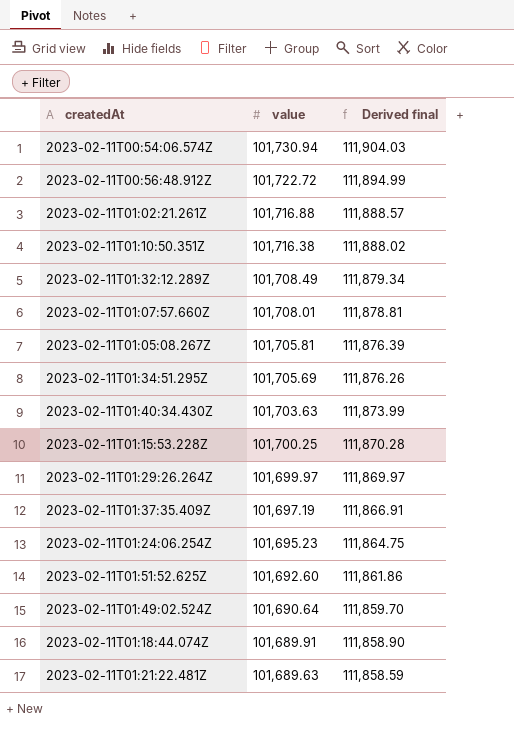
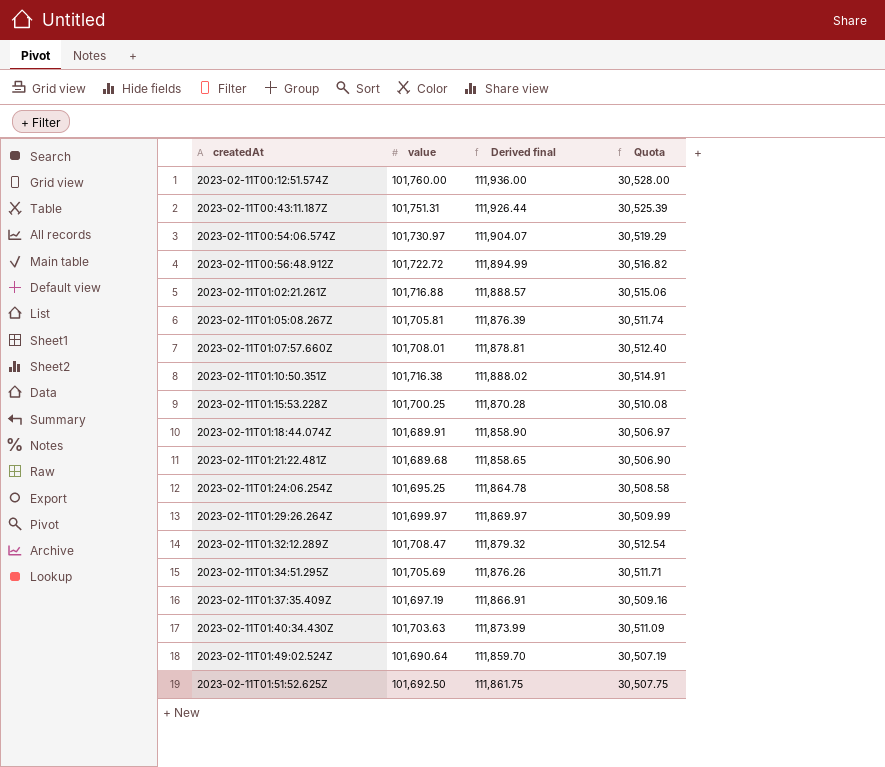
row order: value descending -> createdAt ascending
column Quota | formula: none -> [value] * 0.3
row 2023-02-11T00:12:51.574Z: none -> 101,760.00 | 111,936.00 | 30,528.00
row 2023-02-11T00:43:11.187Z: none -> 101,751.31 | 111,926.44 | 30,525.39
2023-02-11T00:54:06.574Z | value: 101,730.94 -> 101,730.97
2023-02-11T00:54:06.574Z | Derived final: 111,904.03 -> 111,904.07
2023-02-11T01:21:22.481Z | value: 101,689.63 -> 101,689.68
2023-02-11T01:21:22.481Z | Derived final: 111,858.59 -> 111,858.65
2023-02-11T01:24:06.254Z | value: 101,695.23 -> 101,695.25
2023-02-11T01:24:06.254Z | Derived final: 111,864.75 -> 111,864.78
2023-02-11T01:32:12.289Z | value: 101,708.49 -> 101,708.47
2023-02-11T01:32:12.289Z | Derived final: 111,879.34 -> 111,879.32
2023-02-11T01:51:52.625Z | value: 101,692.60 -> 101,692.50
2023-02-11T01:51:52.625Z | Derived final: 111,861.86 -> 111,861.75

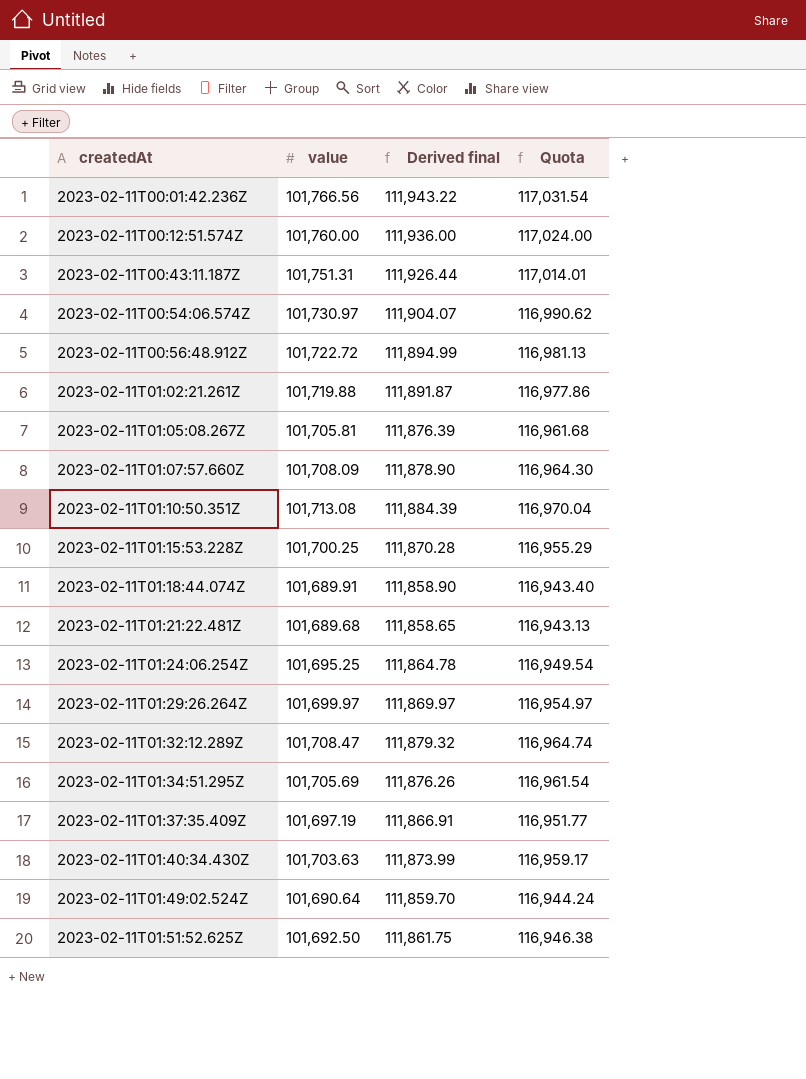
column Quota | formula: [value] * 0.3 -> [value] * 1.15
row 2023-02-11T00:01:42.236Z: none -> 101,766.56 | 111,943.22 | 117,031.54
2023-02-11T01:02:21.261Z | value: 101,716.88 -> 101,719.88
2023-02-11T01:02:21.261Z | Derived final: 111,888.57 -> 111,891.87
2023-02-11T01:07:57.660Z | value: 101,708.01 -> 101,708.09
2023-02-11T01:07:57.660Z | Derived final: 111,878.81 -> 111,878.90
2023-02-11T01:10:50.351Z | value: 101,716.38 -> 101,713.08
2023-02-11T01:10:50.351Z | Derived final: 111,888.02 -> 111,884.39

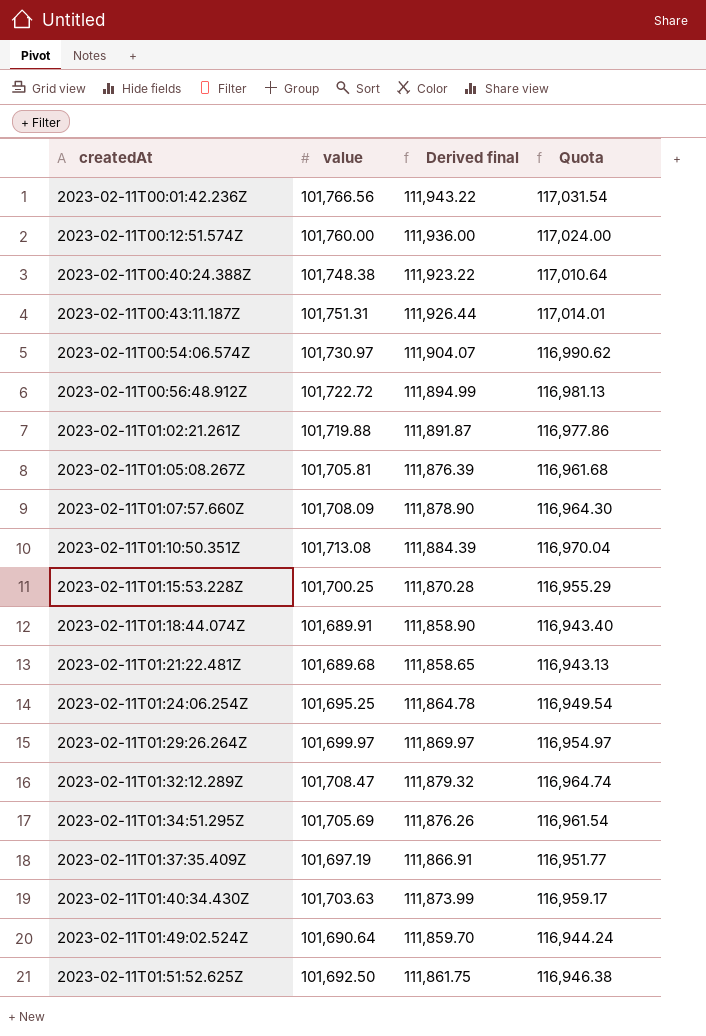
row 2023-02-11T00:40:24.388Z: none -> 101,748.38 | 111,923.22 | 117,010.64

